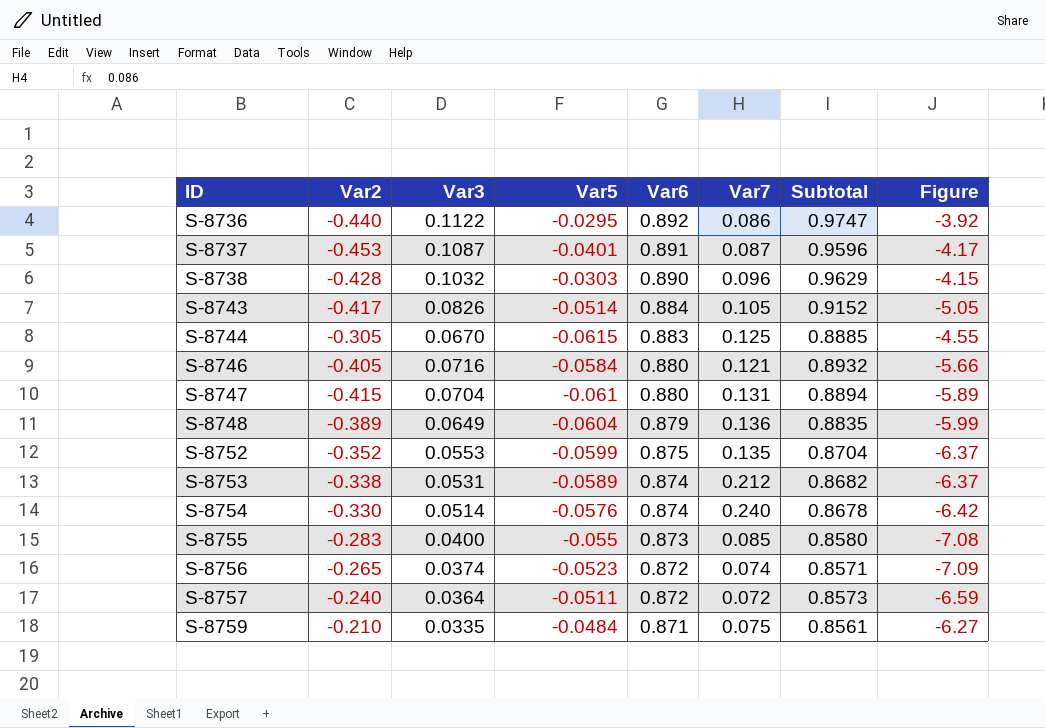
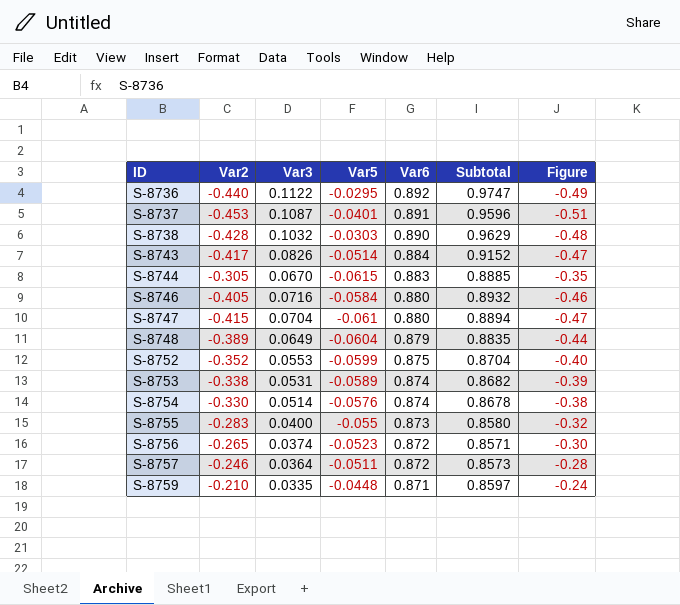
column Var7 | position: 6 -> none
column Figure | formula: [Var2] / [Var3] -> [Var2] / [Var6]
S-8757 | Var2: -0.240 -> -0.246
S-8759 | Var5: -0.0484 -> -0.0448
S-8759 | Subtotal: 0.8561 -> 0.8597

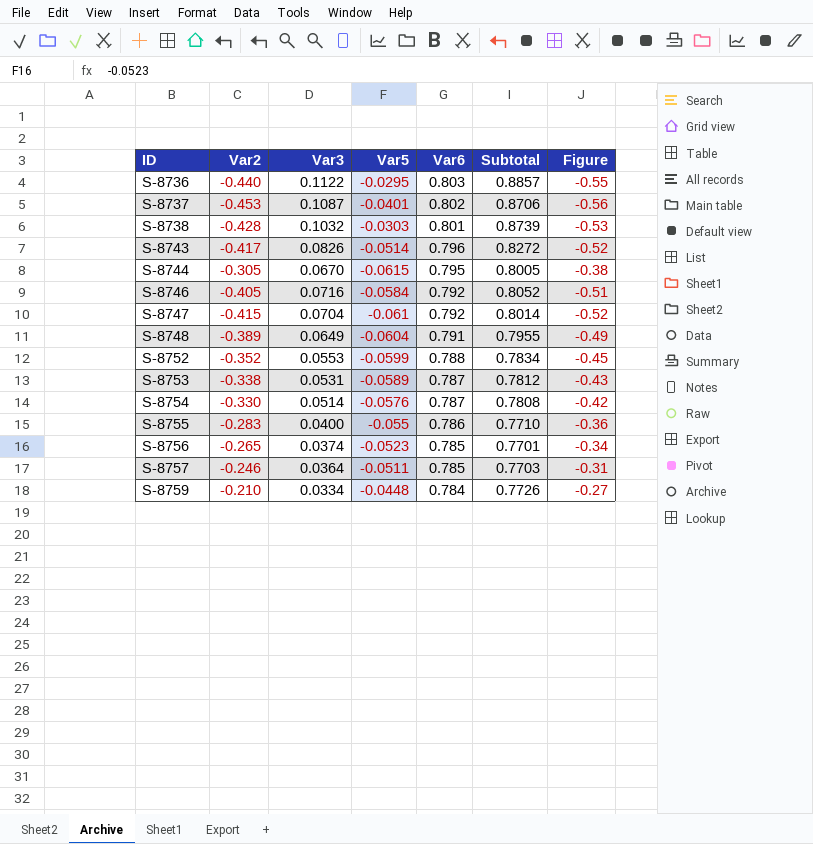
S-8736 | Var6: 0.892 -> 0.803
S-8736 | Subtotal: 0.9747 -> 0.8857
S-8736 | Figure: -0.49 -> -0.55
S-8737 | Var6: 0.891 -> 0.802
S-8737 | Subtotal: 0.9596 -> 0.8706
S-8737 | Figure: -0.51 -> -0.56
S-8738 | Var6: 0.890 -> 0.801
S-8738 | Subtotal: 0.9629 -> 0.8739
S-8738 | Figure: -0.48 -> -0.53
S-8743 | Var6: 0.884 -> 0.796
S-8743 | Subtotal: 0.9152 -> 0.8272
S-8743 | Figure: -0.47 -> -0.52
S-8744 | Var6: 0.883 -> 0.795
S-8744 | Subtotal: 0.8885 -> 0.8005
S-8744 | Figure: -0.35 -> -0.38
S-8746 | Var6: 0.880 -> 0.792
S-8746 | Subtotal: 0.8932 -> 0.8052
S-8746 | Figure: -0.46 -> -0.51
S-8747 | Var6: 0.880 -> 0.792
S-8747 | Subtotal: 0.8894 -> 0.8014
S-8747 | Figure: -0.47 -> -0.52
S-8748 | Var6: 0.879 -> 0.791
S-8748 | Subtotal: 0.8835 -> 0.7955
S-8748 | Figure: -0.44 -> -0.49
S-8752 | Var6: 0.875 -> 0.788
S-8752 | Subtotal: 0.8704 -> 0.7834
S-8752 | Figure: -0.40 -> -0.45
S-8753 | Var6: 0.874 -> 0.787
S-8753 | Subtotal: 0.8682 -> 0.7812
S-8753 | Figure: -0.39 -> -0.43
S-8754 | Var6: 0.874 -> 0.787
S-8754 | Subtotal: 0.8678 -> 0.7808
S-8754 | Figure: -0.38 -> -0.42
S-8755 | Var6: 0.873 -> 0.786
S-8755 | Subtotal: 0.8580 -> 0.7710
S-8755 | Figure: -0.32 -> -0.36
S-8756 | Var6: 0.872 -> 0.785
S-8756 | Subtotal: 0.8571 -> 0.7701
S-8756 | Figure: -0.30 -> -0.34
S-8757 | Var6: 0.872 -> 0.785
S-8757 | Subtotal: 0.8573 -> 0.7703
S-8757 | Figure: -0.28 -> -0.31
S-8759 | Var3: 0.0335 -> 0.0334
S-8759 | Var6: 0.871 -> 0.784
S-8759 | Subtotal: 0.8597 -> 0.7726
S-8759 | Figure: -0.24 -> -0.27

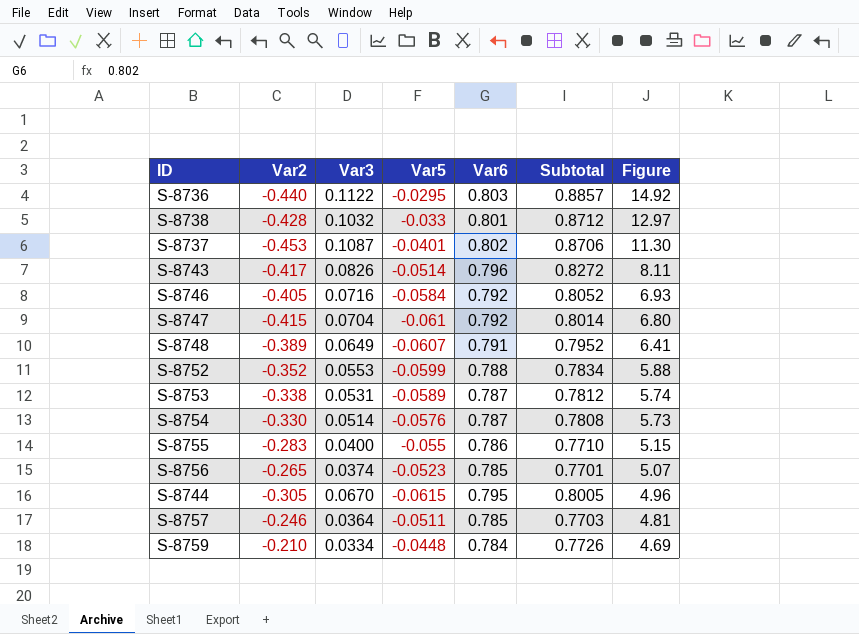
row order: ID ascending -> Figure descending
column Figure | formula: [Var2] / [Var6] -> [Var2] / [Var5]
S-8738 | Var5: -0.0303 -> -0.033
S-8738 | Subtotal: 0.8739 -> 0.8712
S-8748 | Var5: -0.0604 -> -0.0607
S-8748 | Subtotal: 0.7955 -> 0.7952

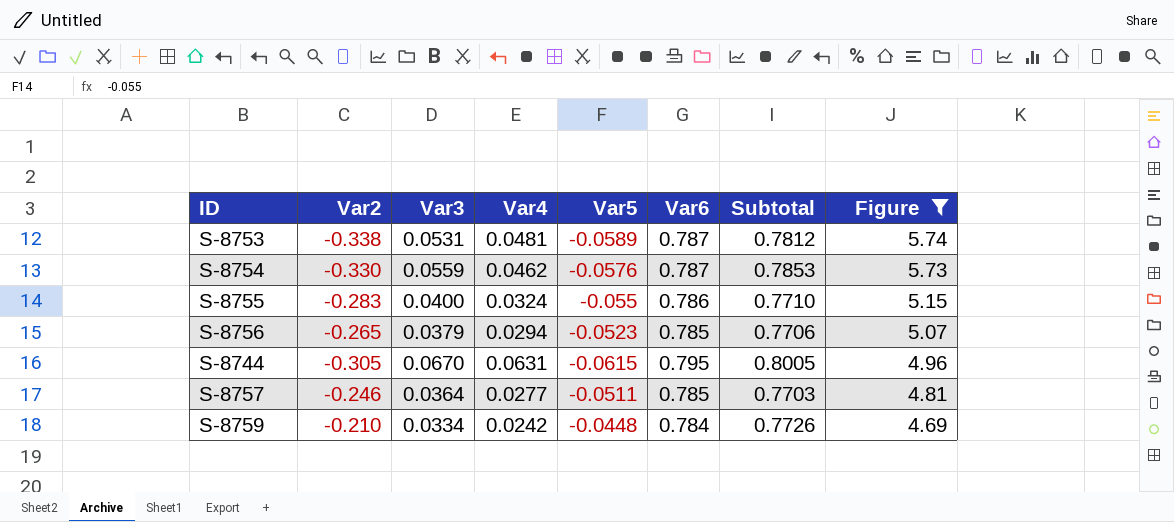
filter: none -> Figure <= 5.74
column Var4 | position: none -> 4
S-8754 | Var3: 0.0514 -> 0.0559
S-8754 | Subtotal: 0.7808 -> 0.7853
S-8756 | Var3: 0.0374 -> 0.0379
S-8756 | Subtotal: 0.7701 -> 0.7706

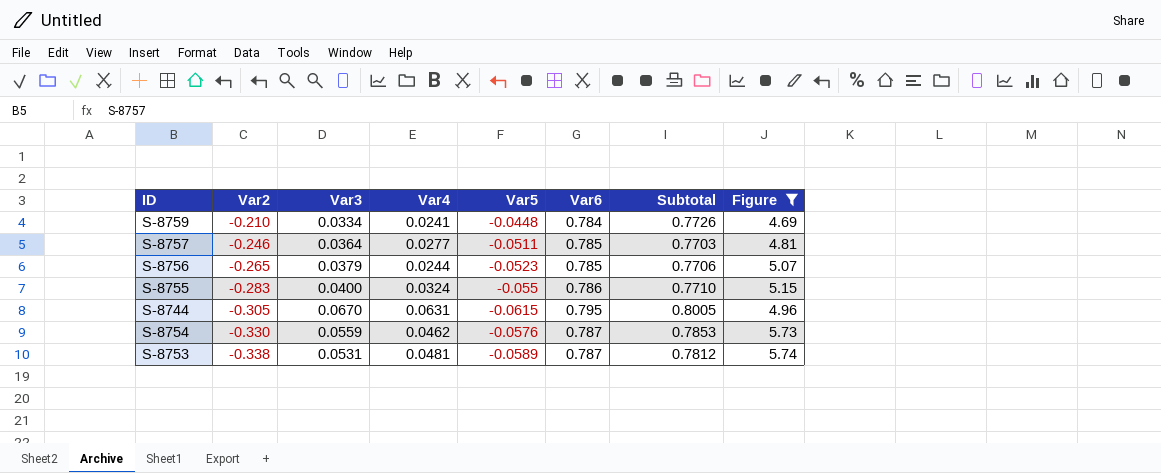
row order: Figure descending -> Var2 descending
S-8759 | Var4: 0.0242 -> 0.0241
S-8756 | Var4: 0.0294 -> 0.0244

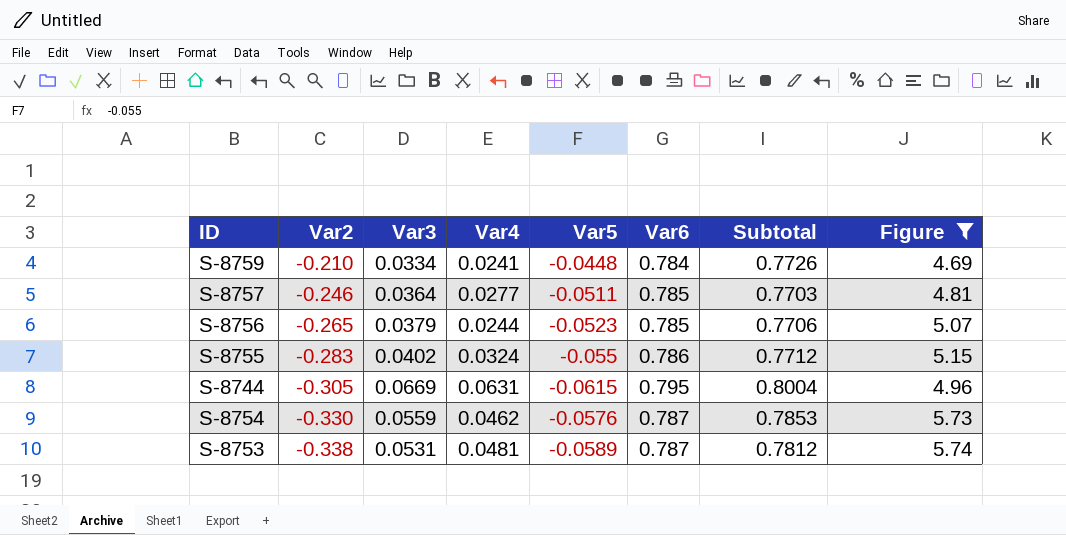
S-8755 | Var3: 0.0400 -> 0.0402
S-8755 | Subtotal: 0.7710 -> 0.7712
S-8744 | Var3: 0.0670 -> 0.0669
S-8744 | Subtotal: 0.8005 -> 0.8004

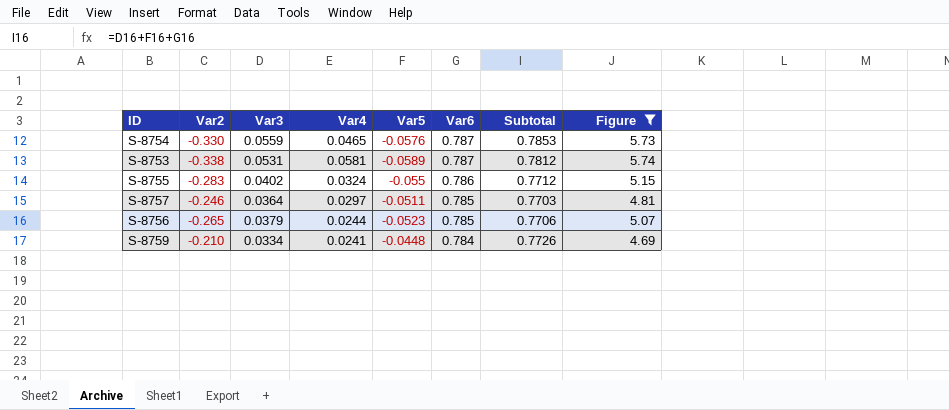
row order: Var2 descending -> Var6 descending
row S-8744: -0.305 | 0.0669 | 0.0631 | -0.0615 | 0.795 | 0.8004 | 4.96 -> none
S-8754 | Var4: 0.0462 -> 0.0465
S-8753 | Var4: 0.0481 -> 0.0581
S-8757 | Var4: 0.0277 -> 0.0297

